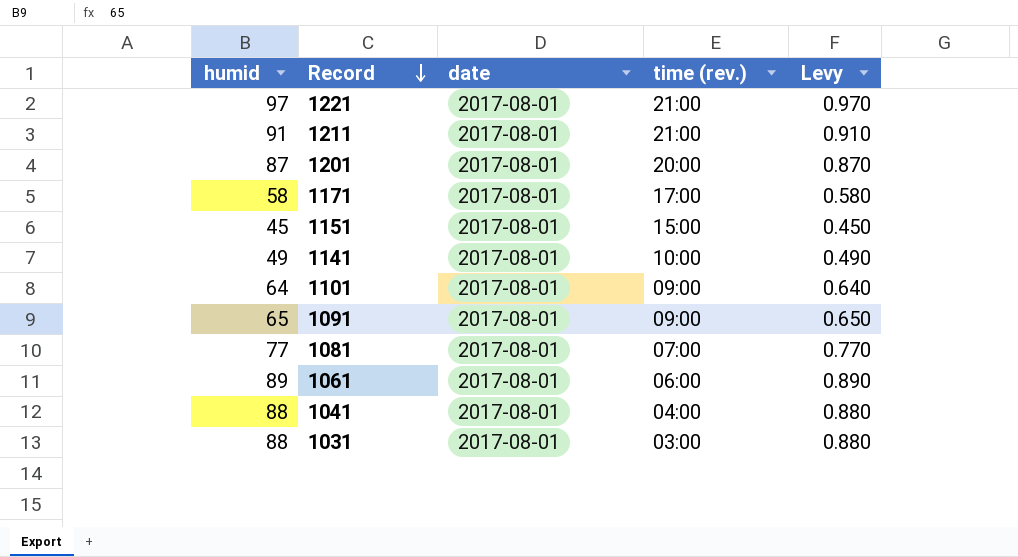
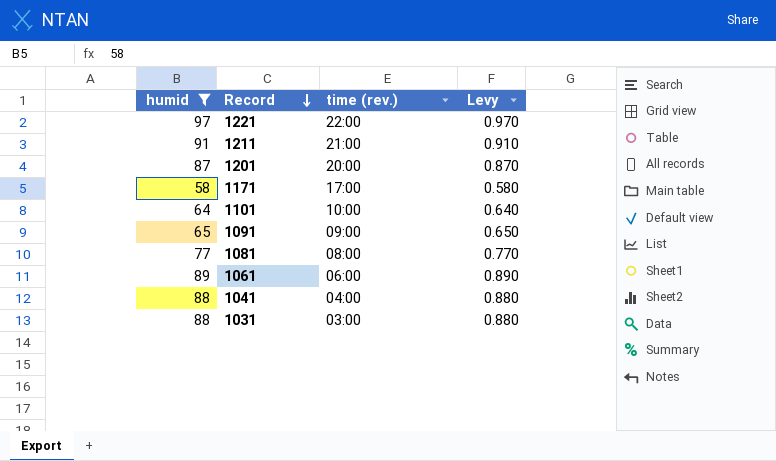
filter: none -> humid >= 58
column date | position: 3 -> none
1221 | time (rev.): 21:00 -> 22:00
1101 | time (rev.): 09:00 -> 10:00
1081 | time (rev.): 07:00 -> 08:00

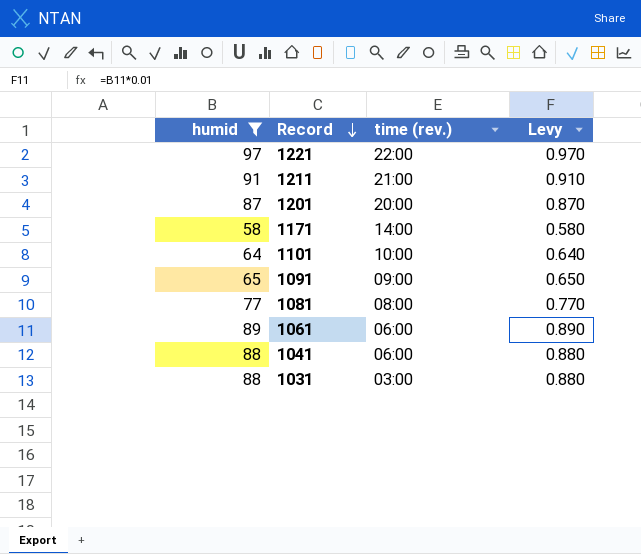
1171 | time (rev.): 17:00 -> 14:00
1041 | time (rev.): 04:00 -> 06:00

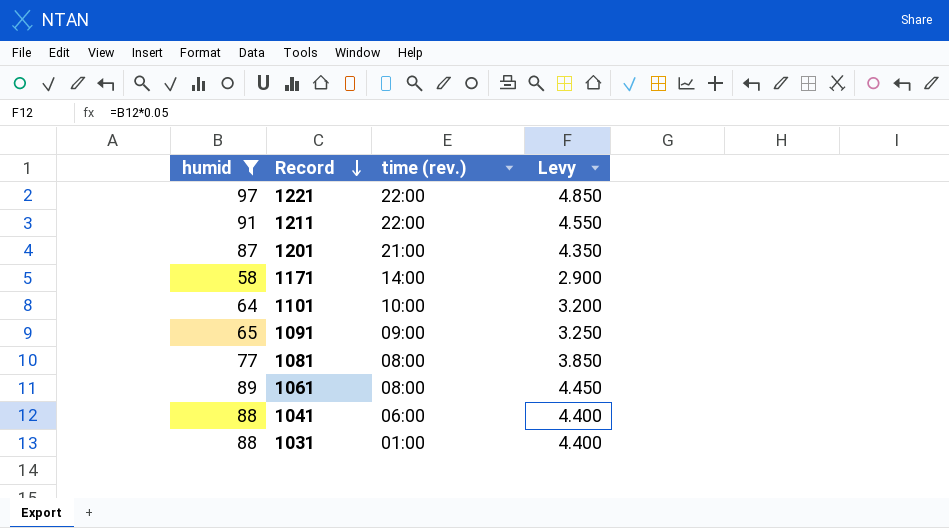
column Levy | formula: [humid] * 0.01 -> [humid] * 0.05
1211 | time (rev.): 21:00 -> 22:00
1201 | time (rev.): 20:00 -> 21:00
1061 | time (rev.): 06:00 -> 08:00
1031 | time (rev.): 03:00 -> 01:00

